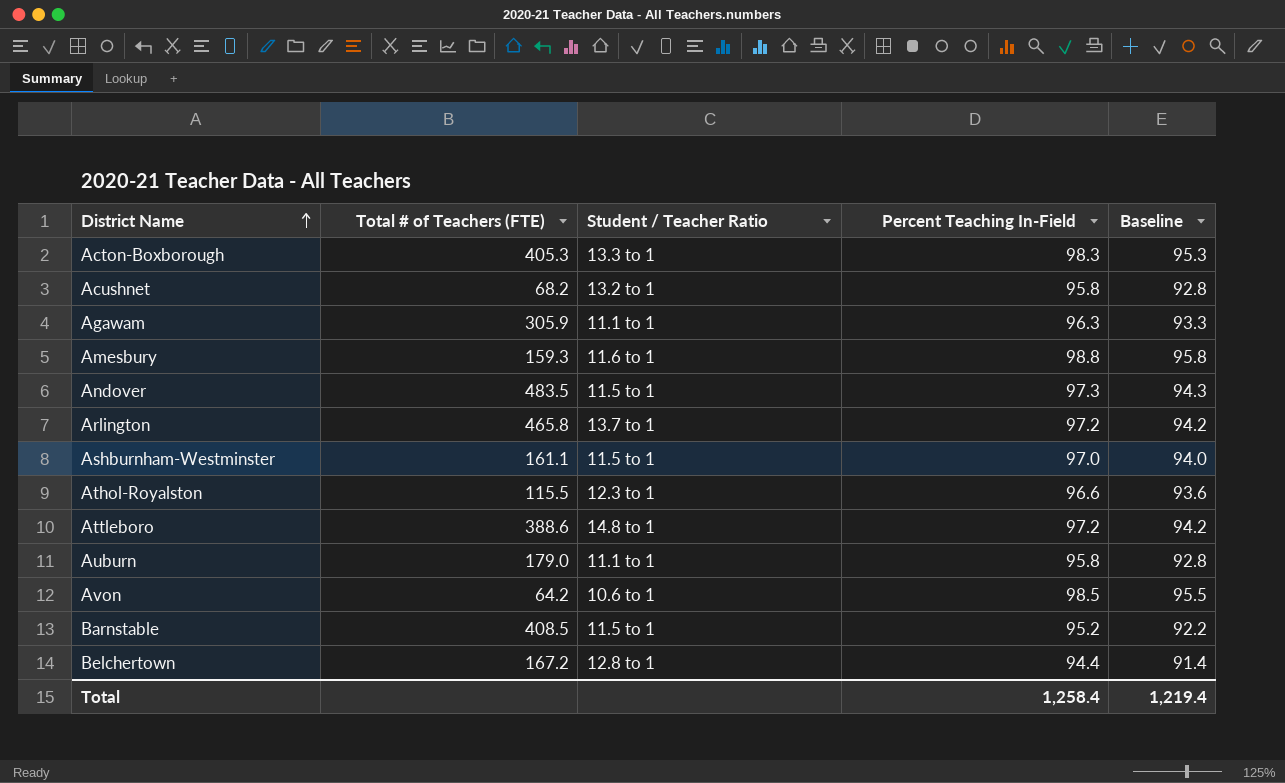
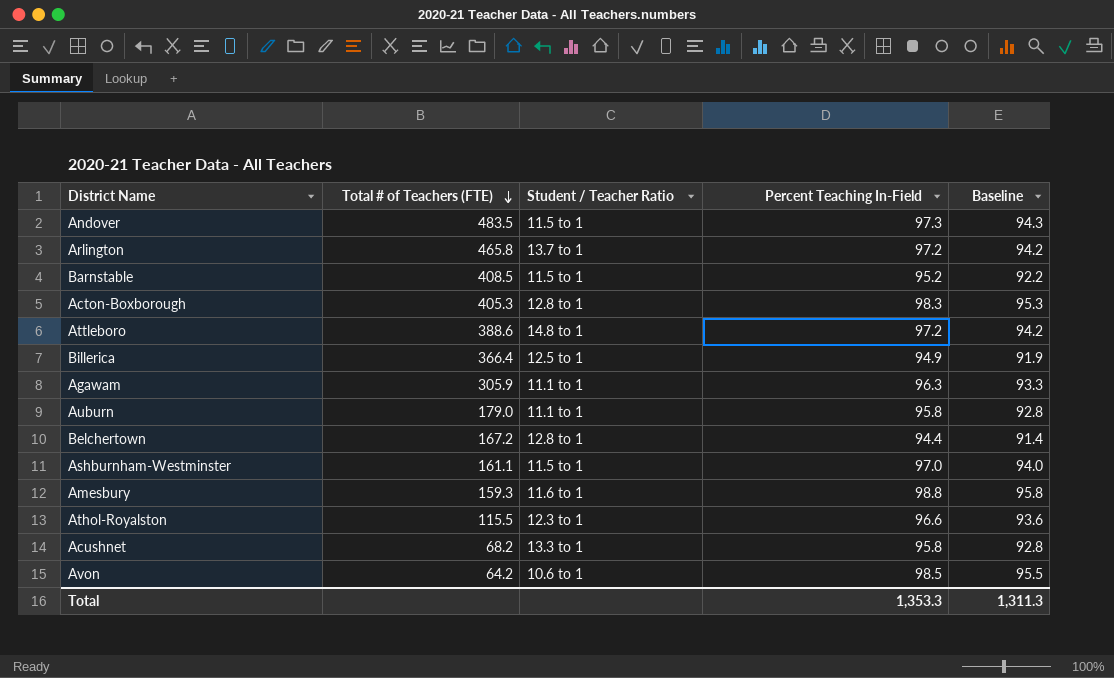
row order: District Name ascending -> Total # of Teachers (FTE) descending
Acton-Boxborough | Student / Teacher Ratio: 13.3 to 1 -> 12.8 to 1
row Billerica: none -> 366.4 | 12.5 to 1 | 94.9 | 91.9
Acushnet | Student / Teacher Ratio: 13.2 to 1 -> 13.3 to 1
Total | Percent Teaching In-Field: 1,258.4 -> 1,353.3
Total | Baseline: 1,219.4 -> 1,311.3

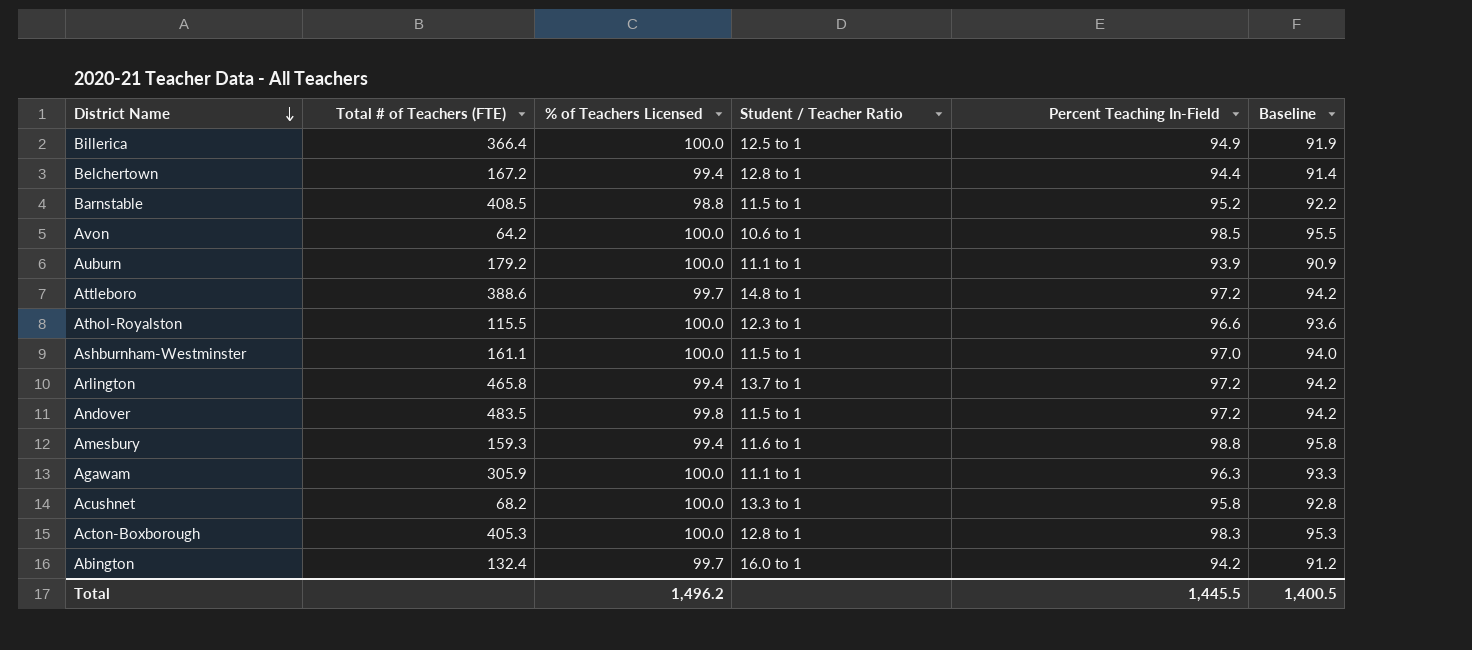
row order: Total # of Teachers (FTE) descending -> District Name descending
column % of Teachers Licensed | position: none -> 3
Auburn | Total # of Teachers (FTE): 179.0 -> 179.2
Auburn | Percent Teaching In-Field: 95.8 -> 93.9
Auburn | Baseline: 92.8 -> 90.9
Andover | Percent Teaching In-Field: 97.3 -> 97.2
Andover | Baseline: 94.3 -> 94.2
row Abington: none -> 132.4 | 99.7 | 16.0 to 1 | 94.2 | 91.2
Total | Percent Teaching In-Field: 1,353.3 -> 1,445.5
Total | Baseline: 1,311.3 -> 1,400.5

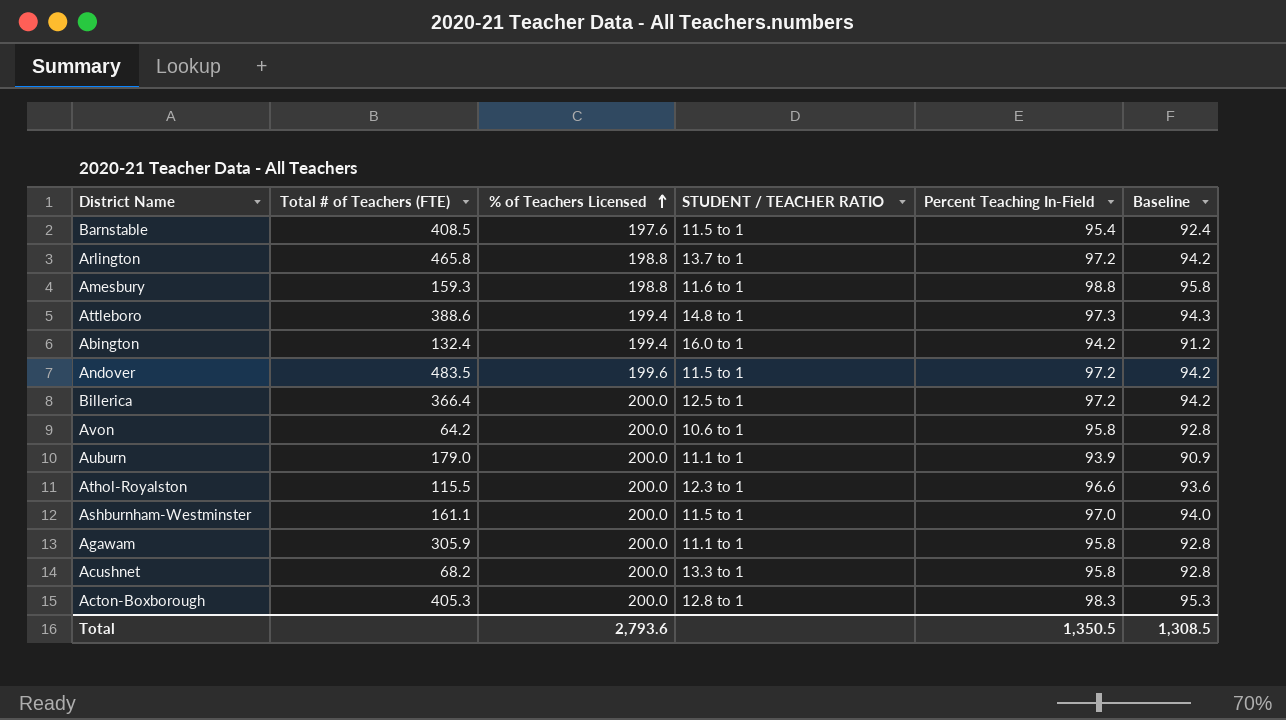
row order: District Name descending -> % of Teachers Licensed ascending
column name: Student / Teacher Ratio -> STUDENT / TEACHER RATIO
row Belchertown: 167.2 | 99.4 | 12.8 to 1 | 94.4 | 91.4 -> none
Barnstable | % of Teachers Licensed: 98.8 -> 197.6
Barnstable | Percent Teaching In-Field: 95.2 -> 95.4
Barnstable | Baseline: 92.2 -> 92.4
Arlington | % of Teachers Licensed: 99.4 -> 198.8
Amesbury | % of Teachers Licensed: 99.4 -> 198.8
Attleboro | % of Teachers Licensed: 99.7 -> 199.4
Attleboro | Percent Teaching In-Field: 97.2 -> 97.3
Attleboro | Baseline: 94.2 -> 94.3
Abington | % of Teachers Licensed: 99.7 -> 199.4
Andover | % of Teachers Licensed: 99.8 -> 199.6
Billerica | % of Teachers Licensed: 100.0 -> 200.0
Billerica | Percent Teaching In-Field: 94.9 -> 97.2
Billerica | Baseline: 91.9 -> 94.2
Avon | % of Teachers Licensed: 100.0 -> 200.0
Avon | Percent Teaching In-Field: 98.5 -> 95.8
Avon | Baseline: 95.5 -> 92.8
Auburn | Total # of Teachers (FTE): 179.2 -> 179.0
Auburn | % of Teachers Licensed: 100.0 -> 200.0
Athol-Royalston | % of Teachers Licensed: 100.0 -> 200.0
Ashburnham-Westminster | % of Teachers Licensed: 100.0 -> 200.0
Agawam | % of Teachers Licensed: 100.0 -> 200.0
Agawam | Percent Teaching In-Field: 96.3 -> 95.8
Agawam | Baseline: 93.3 -> 92.8
Acushnet | % of Teachers Licensed: 100.0 -> 200.0
Acton-Boxborough | % of Teachers Licensed: 100.0 -> 200.0
Total | % of Teachers Licensed: 1,496.2 -> 2,793.6
Total | Percent Teaching In-Field: 1,445.5 -> 1,350.5
Total | Baseline: 1,400.5 -> 1,308.5

